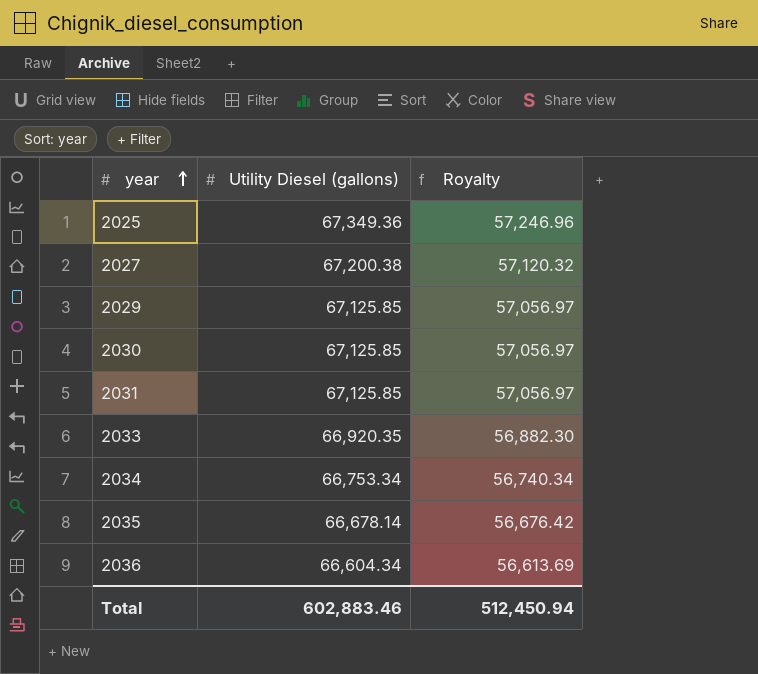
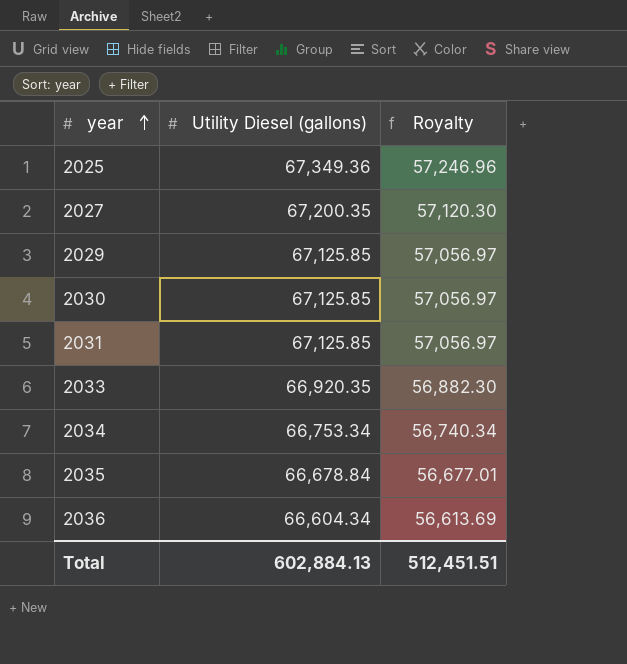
2027 | Utility Diesel (gallons): 67,200.38 -> 67,200.35
2027 | Royalty: 57,120.32 -> 57,120.30
2035 | Utility Diesel (gallons): 66,678.14 -> 66,678.84
2035 | Royalty: 56,676.42 -> 56,677.01
Total | Utility Diesel (gallons): 602,883.46 -> 602,884.13
Total | Royalty: 512,450.94 -> 512,451.51

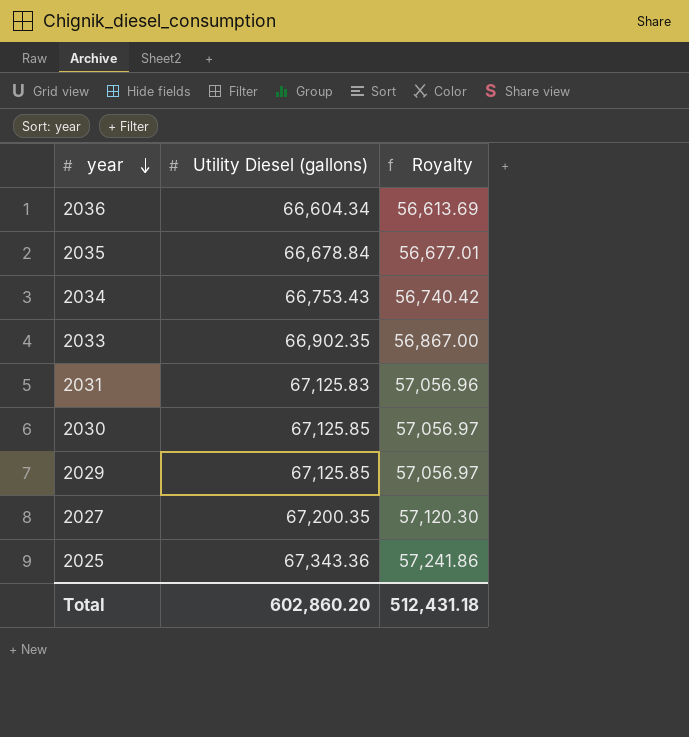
row order: year ascending -> year descending
2034 | Utility Diesel (gallons): 66,753.34 -> 66,753.43
2034 | Royalty: 56,740.34 -> 56,740.42
2033 | Utility Diesel (gallons): 66,920.35 -> 66,902.35
2033 | Royalty: 56,882.30 -> 56,867.00
2031 | Utility Diesel (gallons): 67,125.85 -> 67,125.83
2031 | Royalty: 57,056.97 -> 57,056.96
2025 | Utility Diesel (gallons): 67,349.36 -> 67,343.36
2025 | Royalty: 57,246.96 -> 57,241.86
Total | Utility Diesel (gallons): 602,884.13 -> 602,860.20
Total | Royalty: 512,451.51 -> 512,431.18

